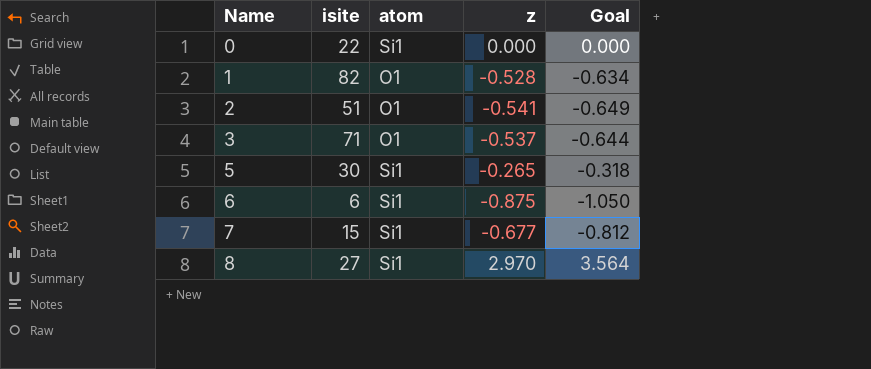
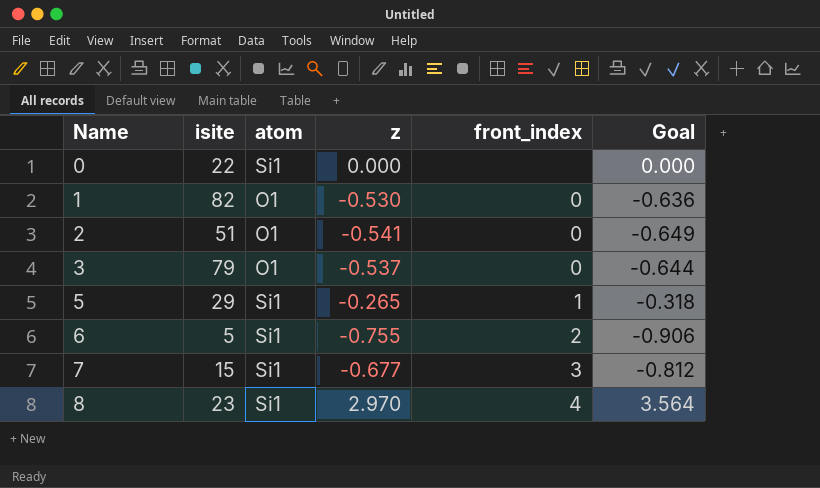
column front_index | position: none -> 5
1 | z: -0.528 -> -0.530
1 | Goal: -0.634 -> -0.636
3 | isite: 71 -> 79
5 | isite: 30 -> 29
6 | isite: 6 -> 5
6 | z: -0.875 -> -0.755
6 | Goal: -1.050 -> -0.906
8 | isite: 27 -> 23

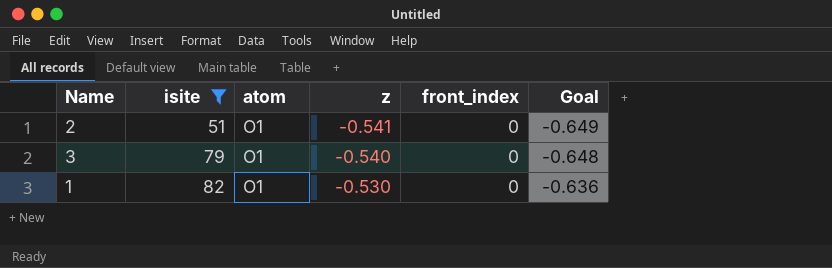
filter: none -> isite >= 51
row order: Name ascending -> isite ascending
3 | z: -0.537 -> -0.540
3 | Goal: -0.644 -> -0.648

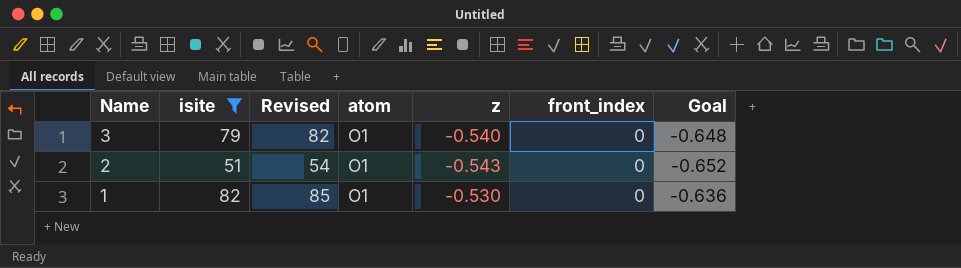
row order: isite ascending -> Name descending
column Revised | formula: none -> [isite] + 3
2 | z: -0.541 -> -0.543
2 | Goal: -0.649 -> -0.652

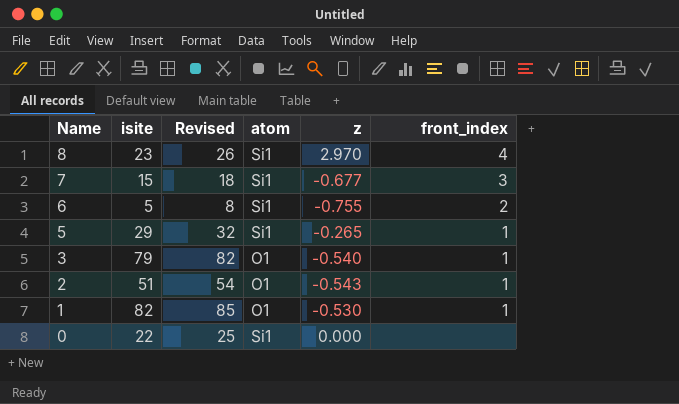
filter: isite >= 51 -> none
column Goal | formula: [z] * 1.2 -> none
3 | front_index: 0 -> 1
2 | front_index: 0 -> 1
1 | front_index: 0 -> 1

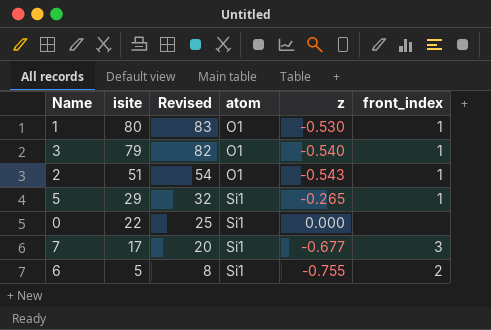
row order: Name descending -> isite descending
row 8: 23 | 26 | Si1 | 2.970 | 4 -> none
1 | isite: 82 -> 80
1 | Revised: 85 -> 83
7 | isite: 15 -> 17
7 | Revised: 18 -> 20

